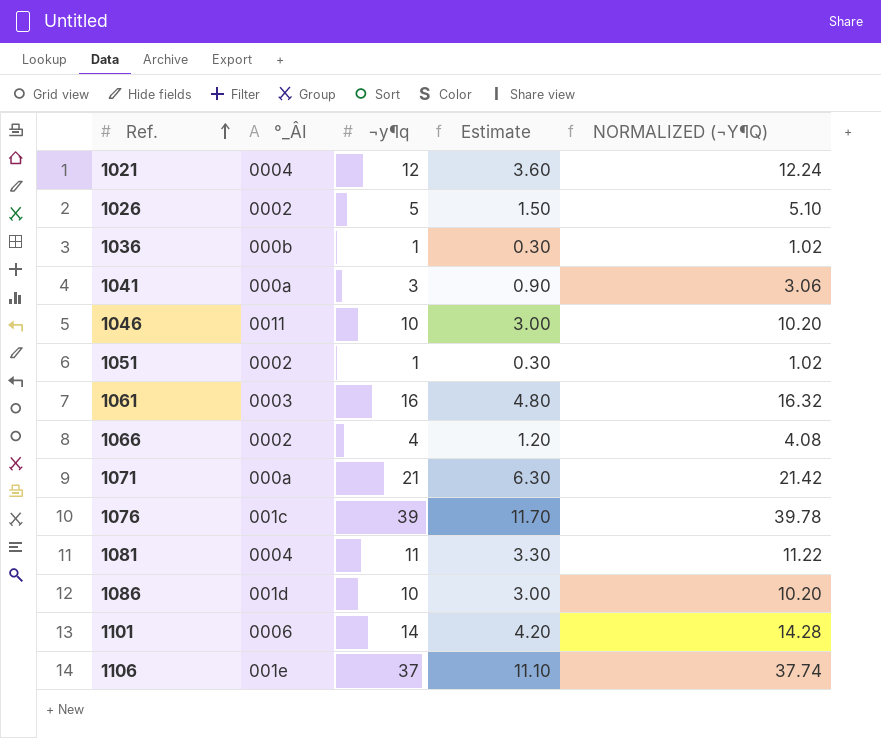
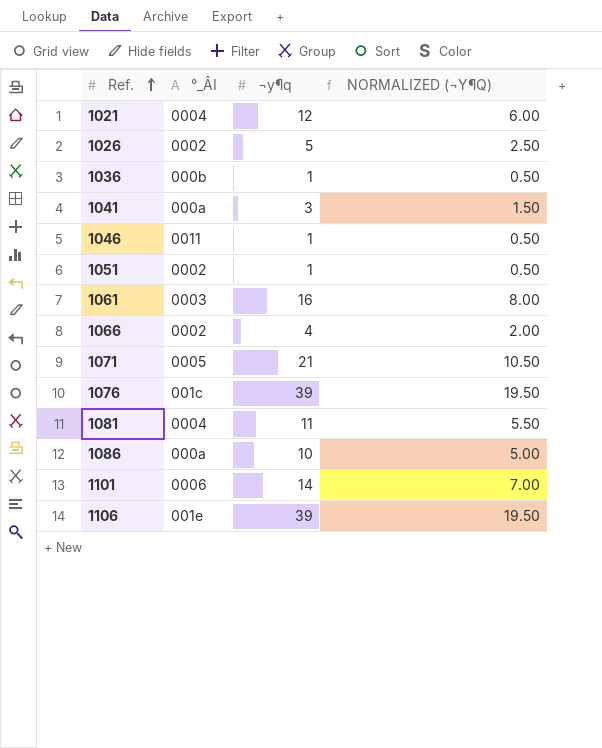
column Estimate | formula: [¬y¶q] * 0.3 -> none
column NORMALIZED (¬Y¶Q) | formula: [¬y¶q] * 1.02 -> [¬y¶q] * 0.5
1046 | ¬y¶q: 10 -> 1
1071 | °_ÂI: 000a -> 0005
1086 | °_ÂI: 001d -> 000a
1106 | ¬y¶q: 37 -> 39

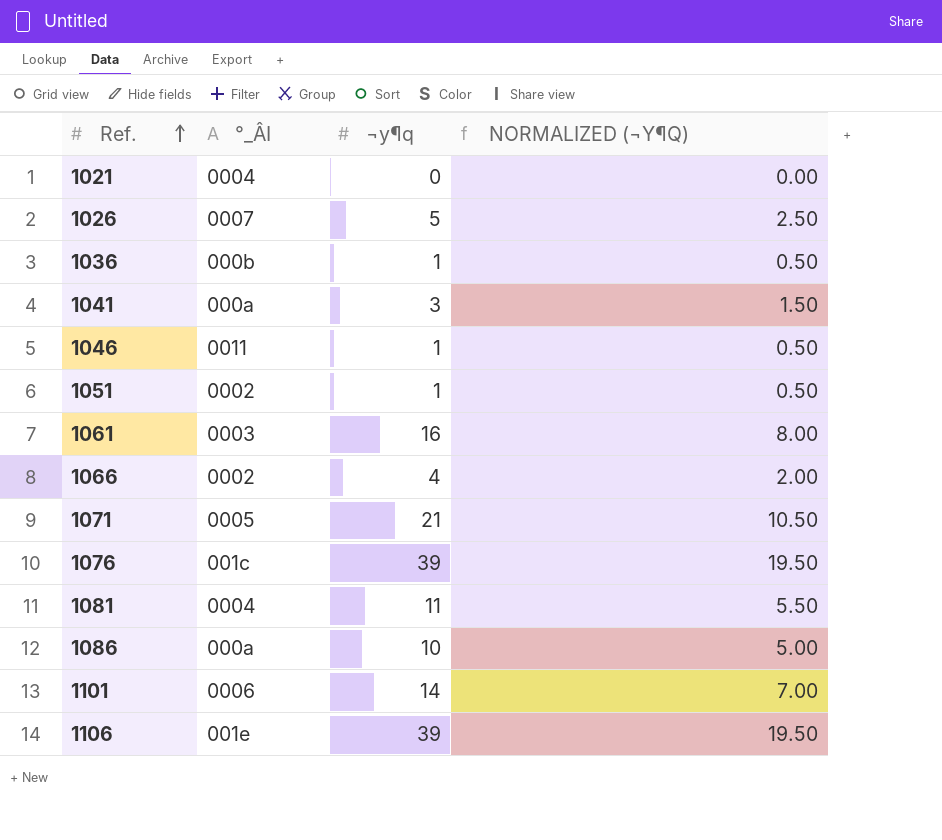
1021 | ¬y¶q: 12 -> 0
1021 | NORMALIZED (¬Y¶Q): 6.00 -> 0.00
1026 | °_ÂI: 0002 -> 0007

